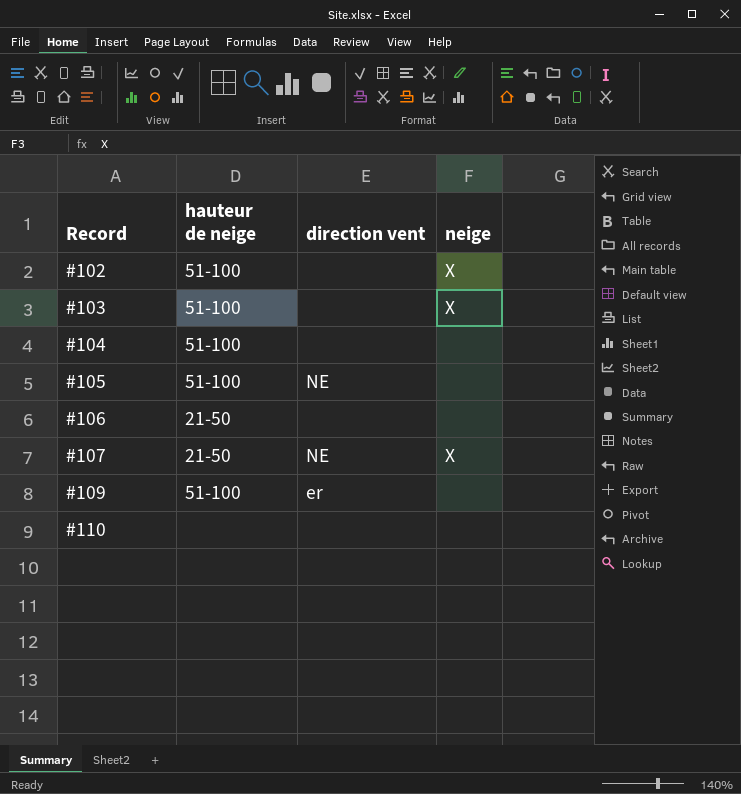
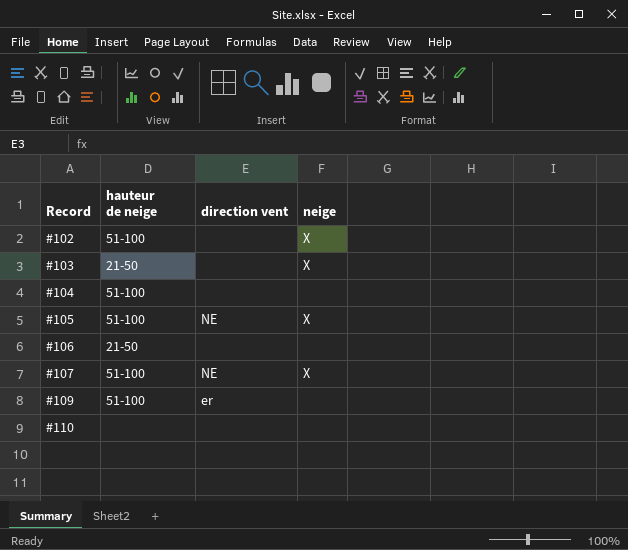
#103 | hauteur de neige: 51-100 -> 21-50
#105 | neige: none -> X
#107 | hauteur de neige: 21-50 -> 51-100

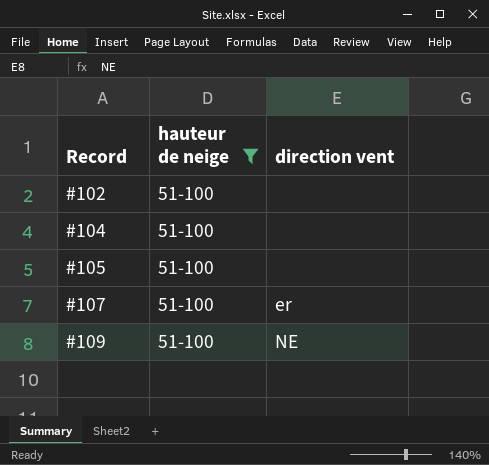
filter: none -> hauteur de neige = 51-100
column neige | position: 4 -> none
#105 | direction vent: NE -> none
#107 | direction vent: NE -> er
#109 | direction vent: er -> NE

